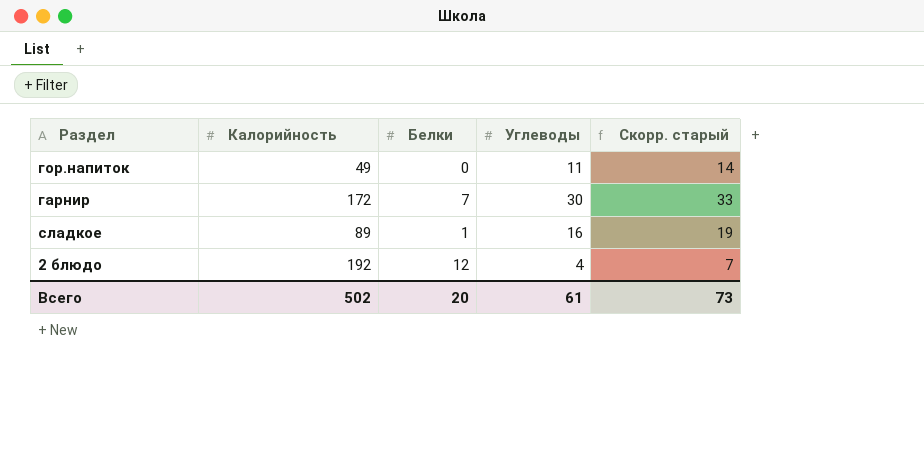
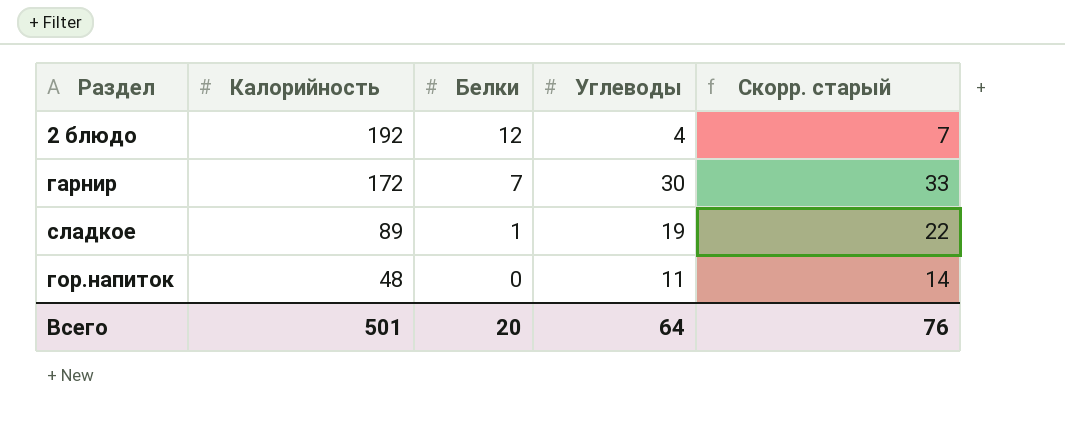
row order: none -> Калорийность descending
сладкое | Углеводы: 16 -> 19
сладкое | Скорр. старый: 19 -> 22
гор.напиток | Калорийность: 49 -> 48
Всего | Калорийность: 502 -> 501
Всего | Углеводы: 61 -> 64
Всего | Скорр. старый: 73 -> 76

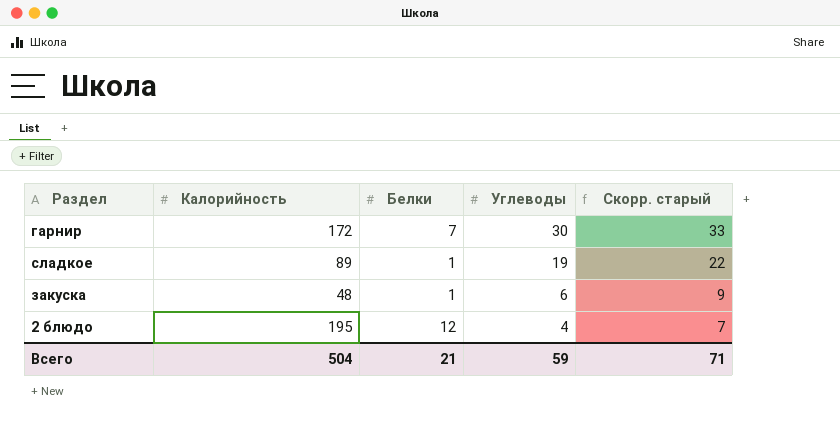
row order: Калорийность descending -> Углеводы descending
row гор.напиток: 48 | 0 | 11 | 14 -> none
row закуска: none -> 48 | 1 | 6 | 9
2 блюдо | Калорийность: 192 -> 195
Всего | Калорийность: 501 -> 504
Всего | Белки: 20 -> 21
Всего | Углеводы: 64 -> 59
Всего | Скорр. старый: 76 -> 71

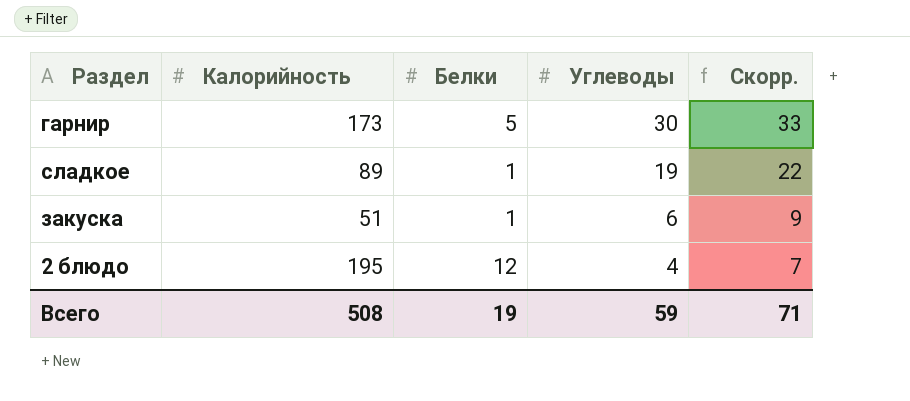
column name: Скорр. старый -> Скорр.
гарнир | Калорийность: 172 -> 173
гарнир | Белки: 7 -> 5
закуска | Калорийность: 48 -> 51
Всего | Калорийность: 504 -> 508
Всего | Белки: 21 -> 19

